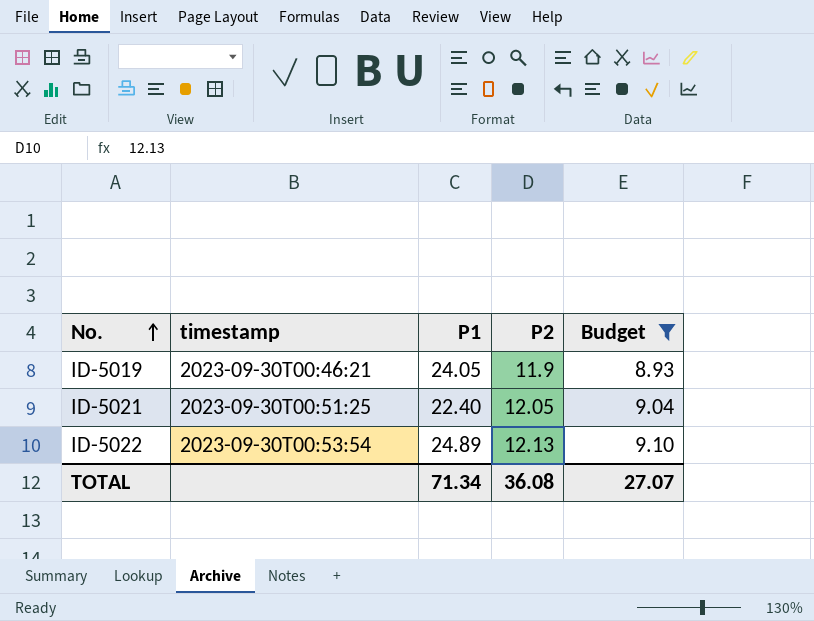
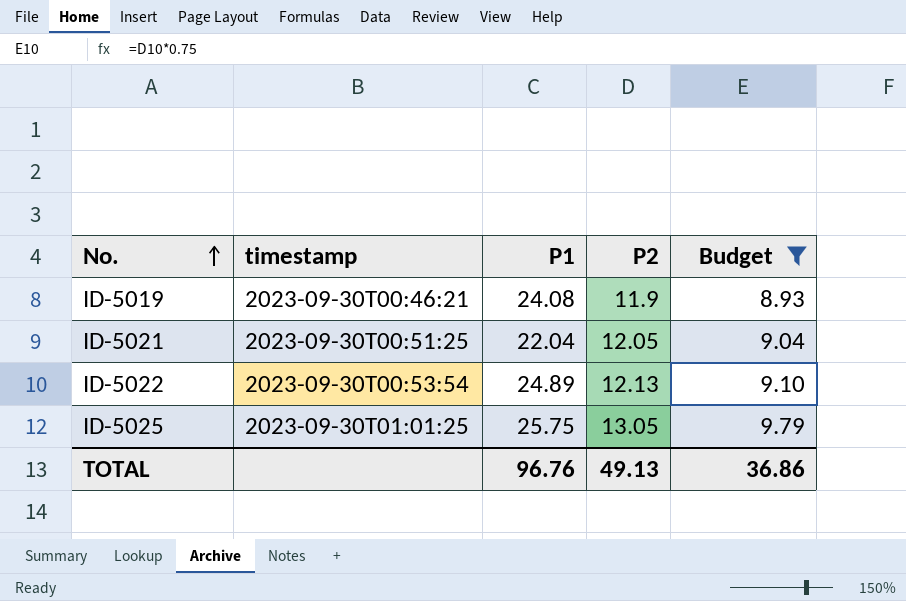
ID-5019 | P1: 24.05 -> 24.08
ID-5021 | P1: 22.40 -> 22.04
row ID-5025: none -> 2023-09-30T01:01:25 | 25.75 | 13.05 | 9.79
TOTAL | P1: 71.34 -> 96.76
TOTAL | P2: 36.08 -> 49.13
TOTAL | Budget: 27.07 -> 36.86

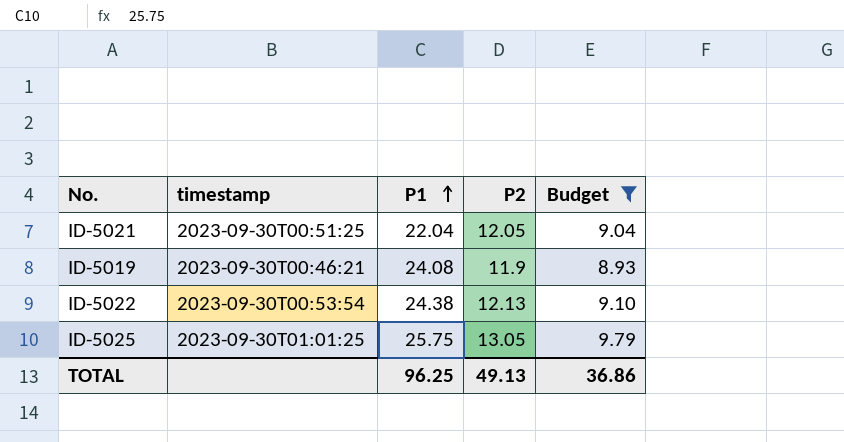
row order: No. ascending -> P1 ascending
ID-5022 | P1: 24.89 -> 24.38
TOTAL | P1: 96.76 -> 96.25

